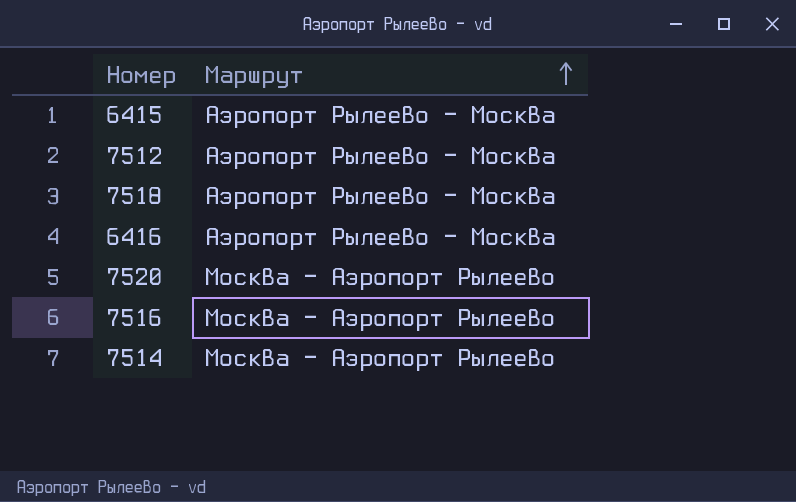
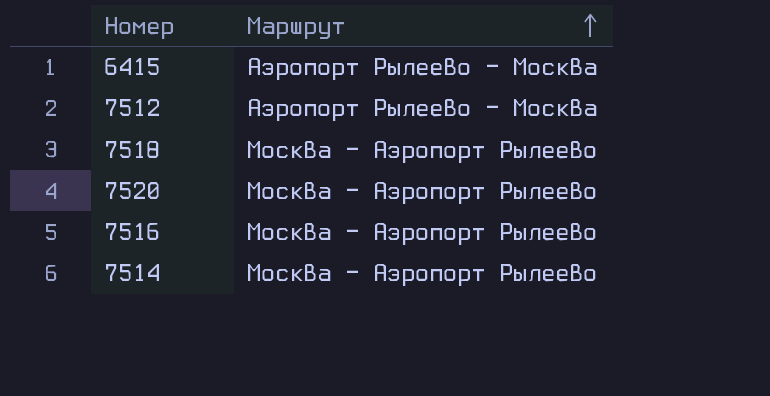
row 6416: Аэропорт Рылеево - Москва -> none
7518 | Маршрут: Аэропорт Рылеево - Москва -> Москва - Аэропорт Рылеево

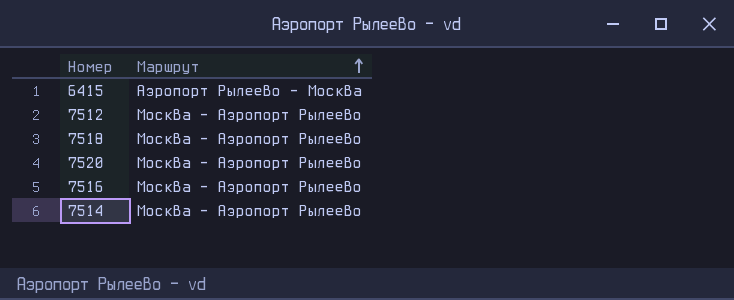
7512 | Маршрут: Аэропорт Рылеево - Москва -> Москва - Аэропорт Рылеево

